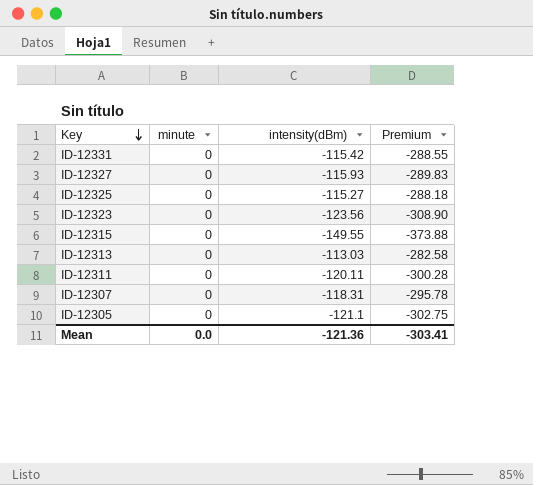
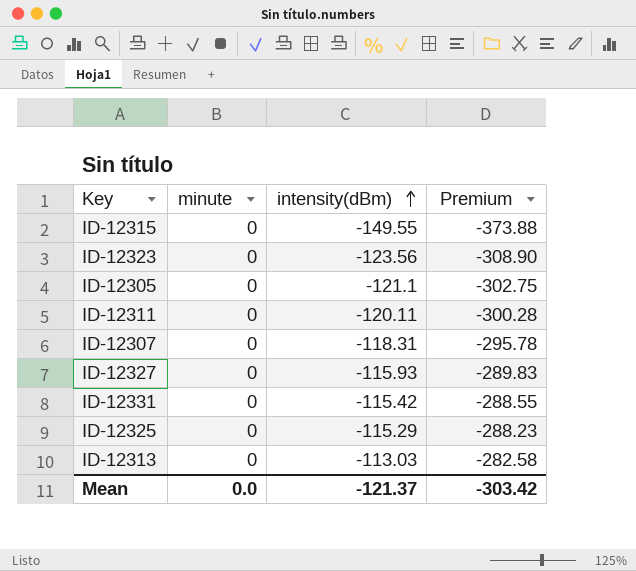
row order: Key descending -> intensity(dBm) ascending
ID-12325 | intensity(dBm): -115.27 -> -115.29
ID-12325 | Premium: -288.18 -> -288.23
Mean | intensity(dBm): -121.36 -> -121.37
Mean | Premium: -303.41 -> -303.42

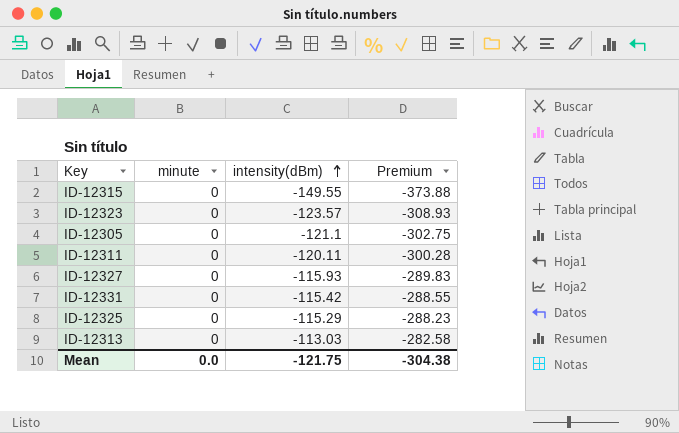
row ID-12307: 0 | -118.31 | -295.78 -> none
ID-12323 | intensity(dBm): -123.56 -> -123.57
ID-12323 | Premium: -308.90 -> -308.93
Mean | intensity(dBm): -121.37 -> -121.75
Mean | Premium: -303.42 -> -304.38

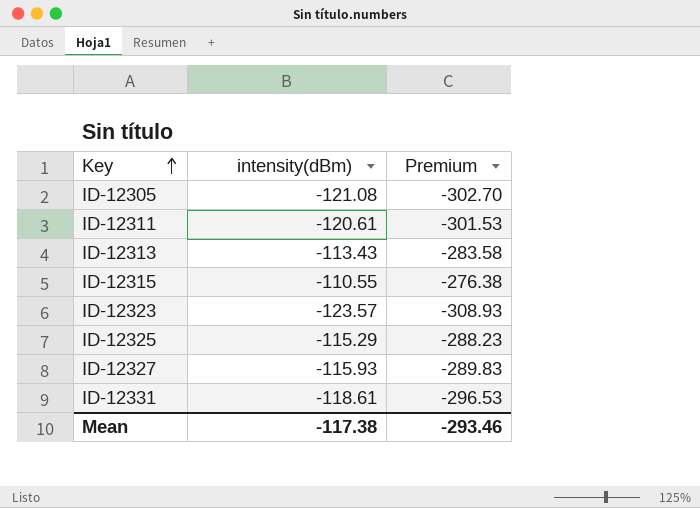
row order: intensity(dBm) ascending -> Key ascending
column minute | position: 2 -> none
ID-12305 | intensity(dBm): -121.1 -> -121.08
ID-12305 | Premium: -302.75 -> -302.70
ID-12311 | intensity(dBm): -120.11 -> -120.61
ID-12311 | Premium: -300.28 -> -301.53
ID-12313 | intensity(dBm): -113.03 -> -113.43
ID-12313 | Premium: -282.58 -> -283.58
ID-12315 | intensity(dBm): -149.55 -> -110.55
ID-12315 | Premium: -373.88 -> -276.38
ID-12331 | intensity(dBm): -115.42 -> -118.61
ID-12331 | Premium: -288.55 -> -296.53
Mean | intensity(dBm): -121.75 -> -117.38
Mean | Premium: -304.38 -> -293.46

